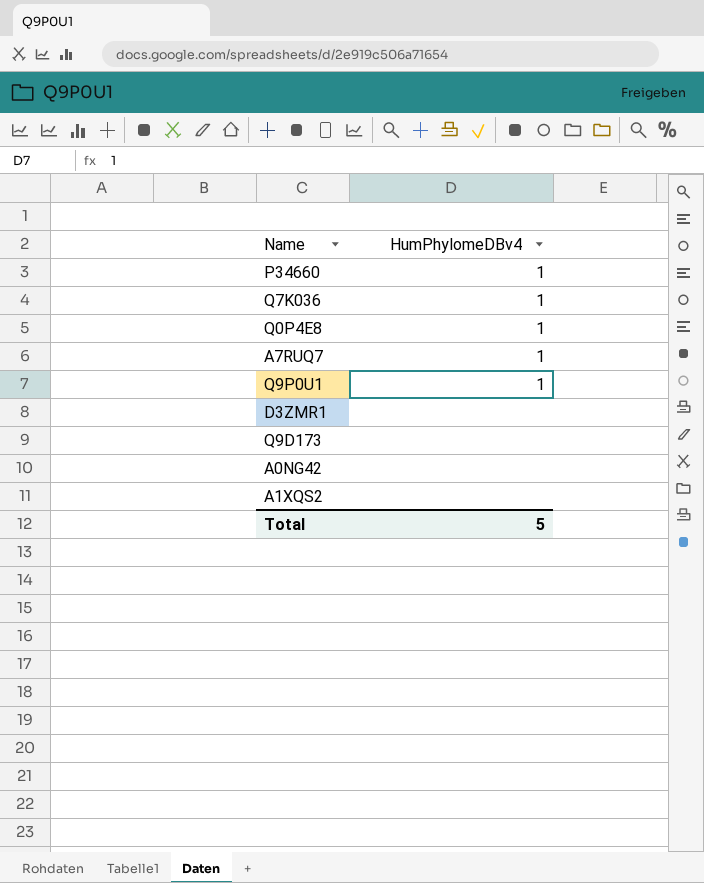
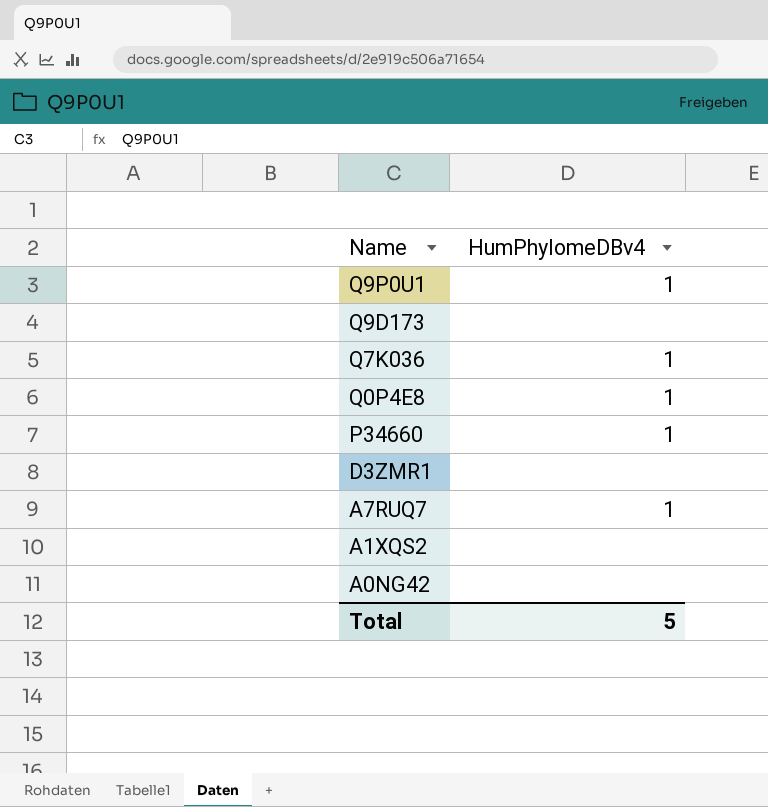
row order: none -> Name descending

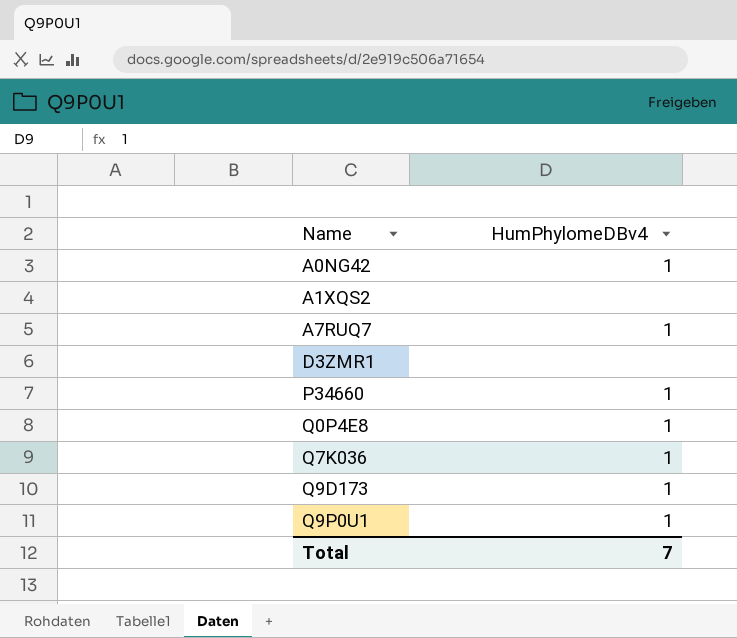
row order: Name descending -> Name ascending
A0NG42 | HumPhylomeDBv4: none -> 1
Q9D173 | HumPhylomeDBv4: none -> 1
Total | HumPhylomeDBv4: 5 -> 7

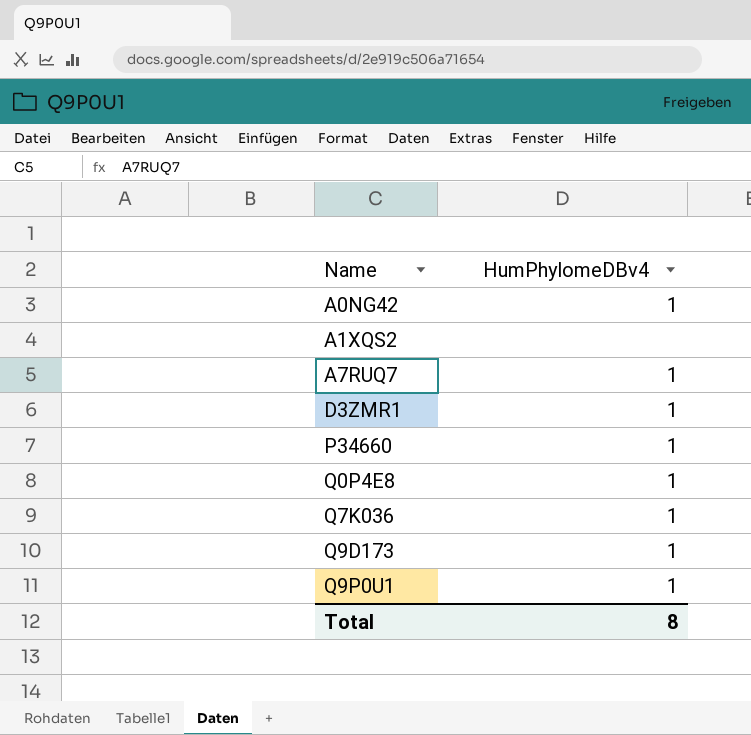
D3ZMR1 | HumPhylomeDBv4: none -> 1
Total | HumPhylomeDBv4: 7 -> 8

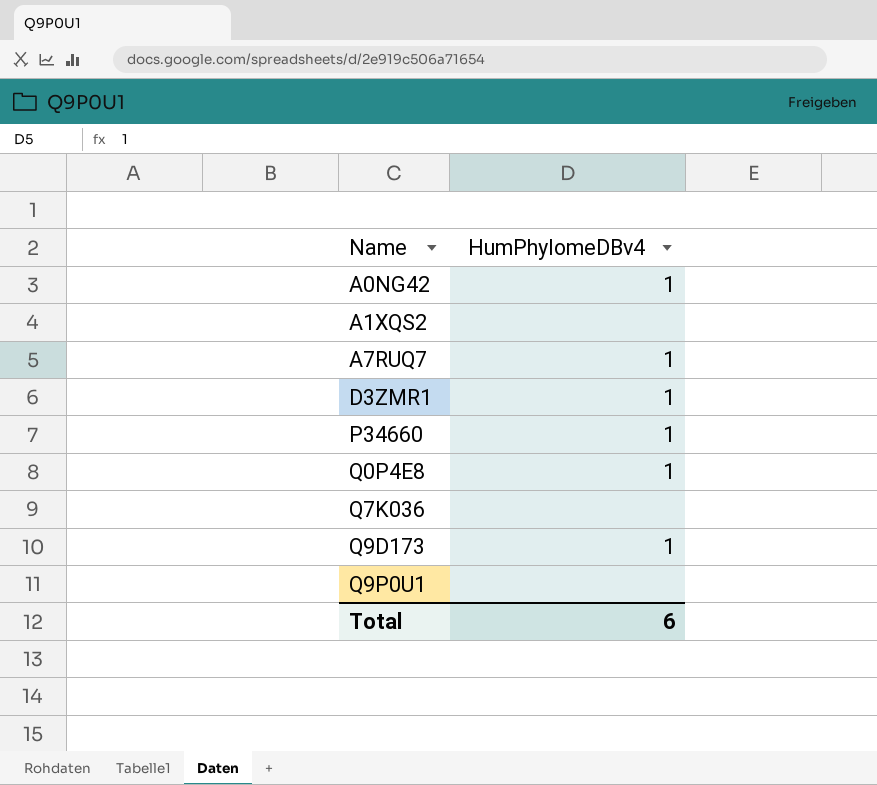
Q7K036 | HumPhylomeDBv4: 1 -> none
Q9P0U1 | HumPhylomeDBv4: 1 -> none
Total | HumPhylomeDBv4: 8 -> 6

